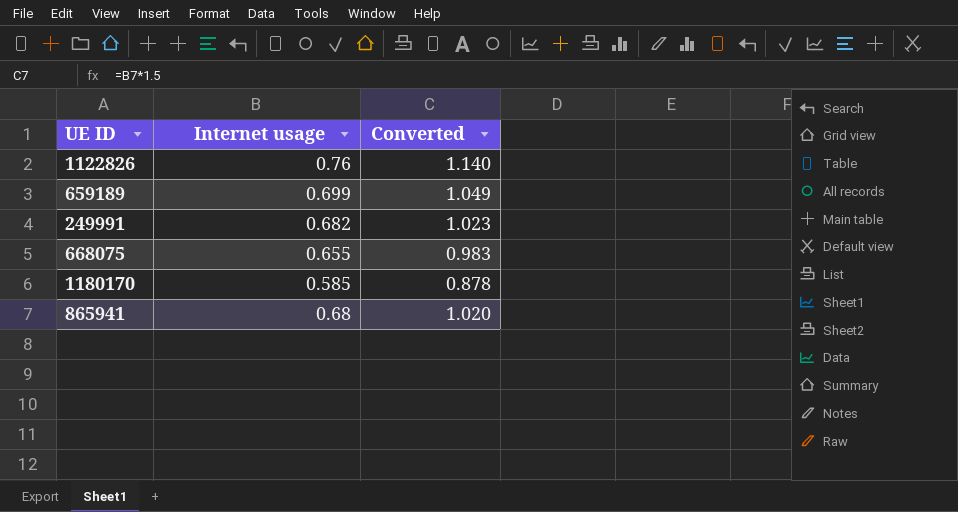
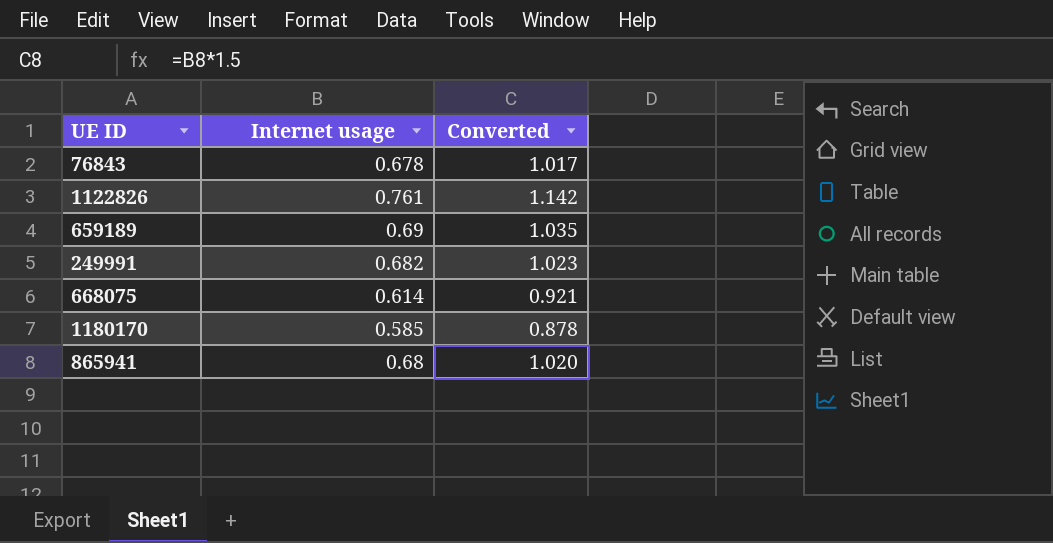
row 76843: none -> 0.678 | 1.017
1122826 | Internet usage: 0.76 -> 0.761
1122826 | Converted: 1.140 -> 1.142
659189 | Internet usage: 0.699 -> 0.69
659189 | Converted: 1.049 -> 1.035
668075 | Internet usage: 0.655 -> 0.614
668075 | Converted: 0.983 -> 0.921

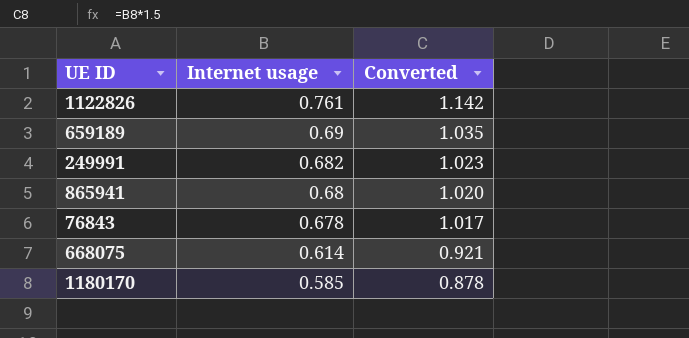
row order: none -> Internet usage descending

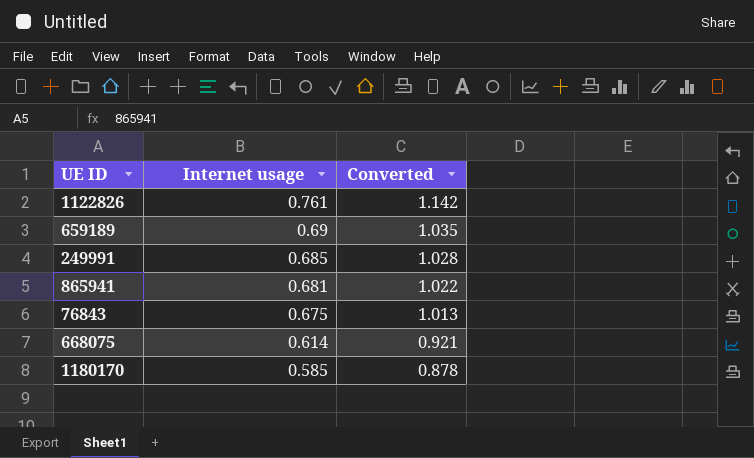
249991 | Internet usage: 0.682 -> 0.685
249991 | Converted: 1.023 -> 1.028
865941 | Internet usage: 0.68 -> 0.681
865941 | Converted: 1.020 -> 1.022
76843 | Internet usage: 0.678 -> 0.675
76843 | Converted: 1.017 -> 1.013

